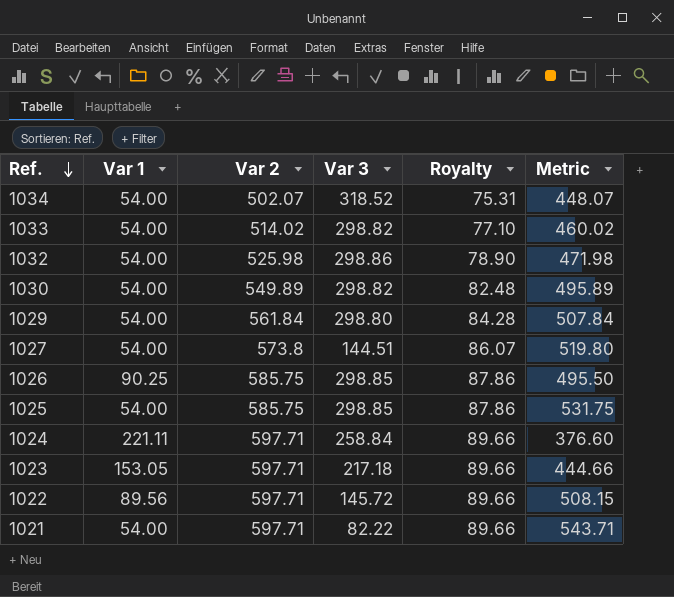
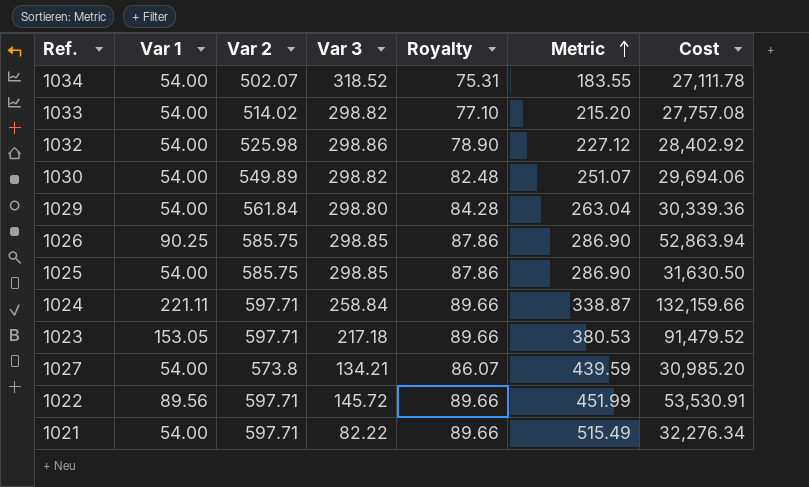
row order: Ref. descending -> Metric ascending
column Metric | formula: [Var 2] - [Var 1] -> [Var 2] - [Var 3]
column Cost | formula: none -> [Var 1] * [Var 2]
1027 | Var 3: 144.51 -> 134.21

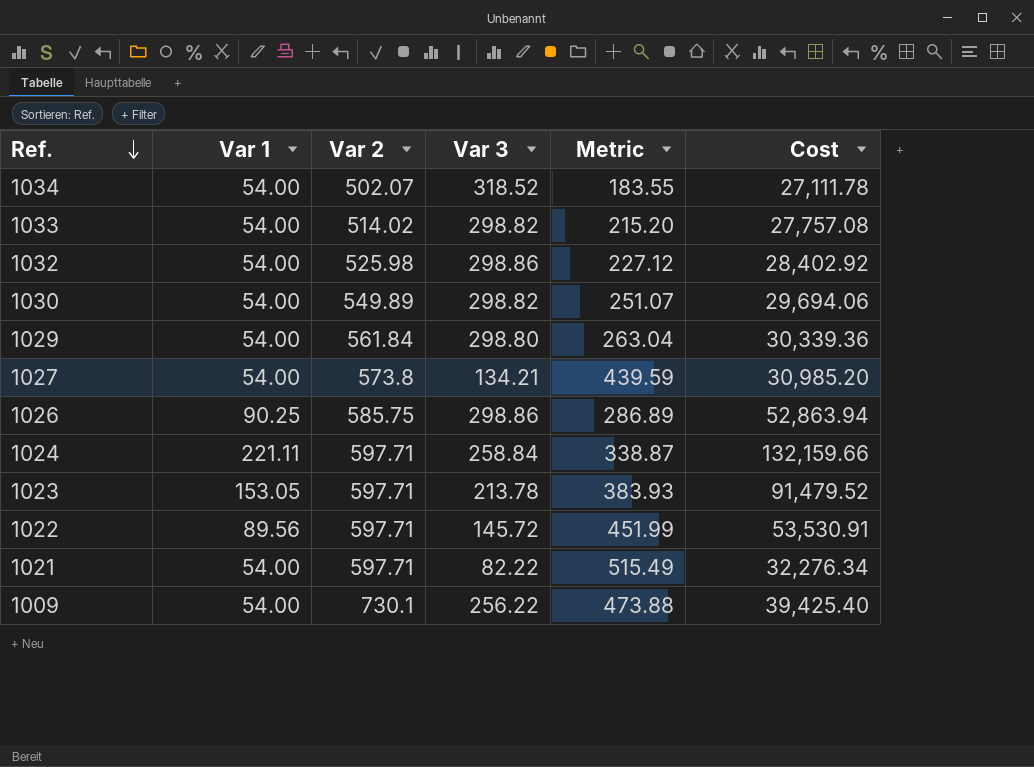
row order: Metric ascending -> Ref. descending
column Royalty | formula: [Var 2] * 0.15 -> none
row 1025: 54.00 | 585.75 | 298.85 | 87.86 | 286.90 | 31,630.50 -> none
1026 | Var 3: 298.85 -> 298.86
1026 | Metric: 286.90 -> 286.89
1023 | Var 3: 217.18 -> 213.78
1023 | Metric: 380.53 -> 383.93
row 1009: none -> 54.00 | 730.1 | 256.22 | 473.88 | 39,425.40

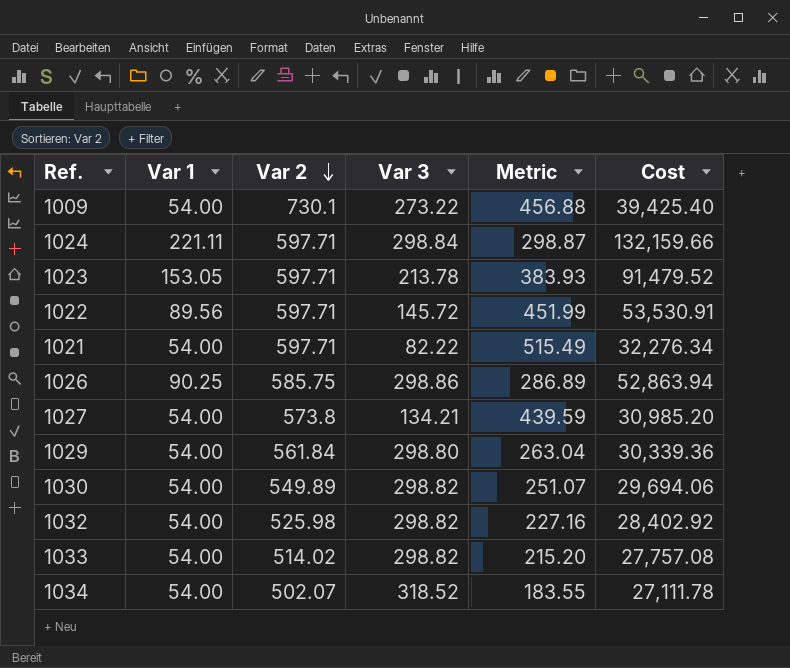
row order: Ref. descending -> Var 2 descending
1009 | Var 3: 256.22 -> 273.22
1009 | Metric: 473.88 -> 456.88
1024 | Var 3: 258.84 -> 298.84
1024 | Metric: 338.87 -> 298.87
1032 | Var 3: 298.86 -> 298.82
1032 | Metric: 227.12 -> 227.16

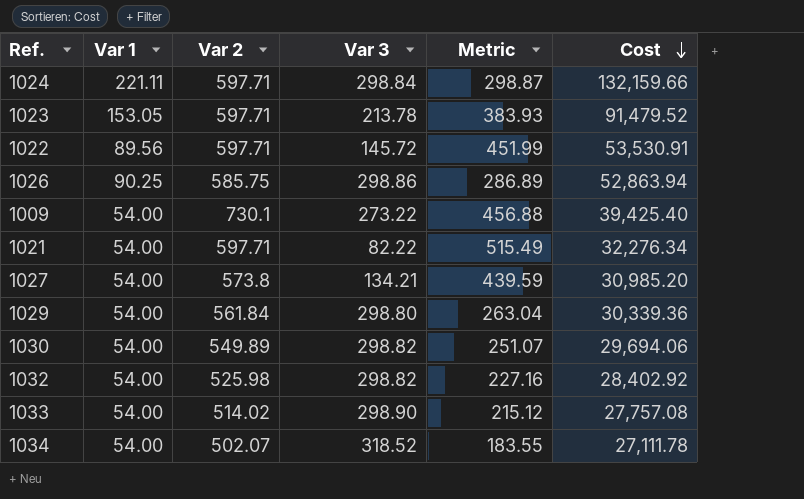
row order: Var 2 descending -> Cost descending
1033 | Var 3: 298.82 -> 298.90
1033 | Metric: 215.20 -> 215.12

